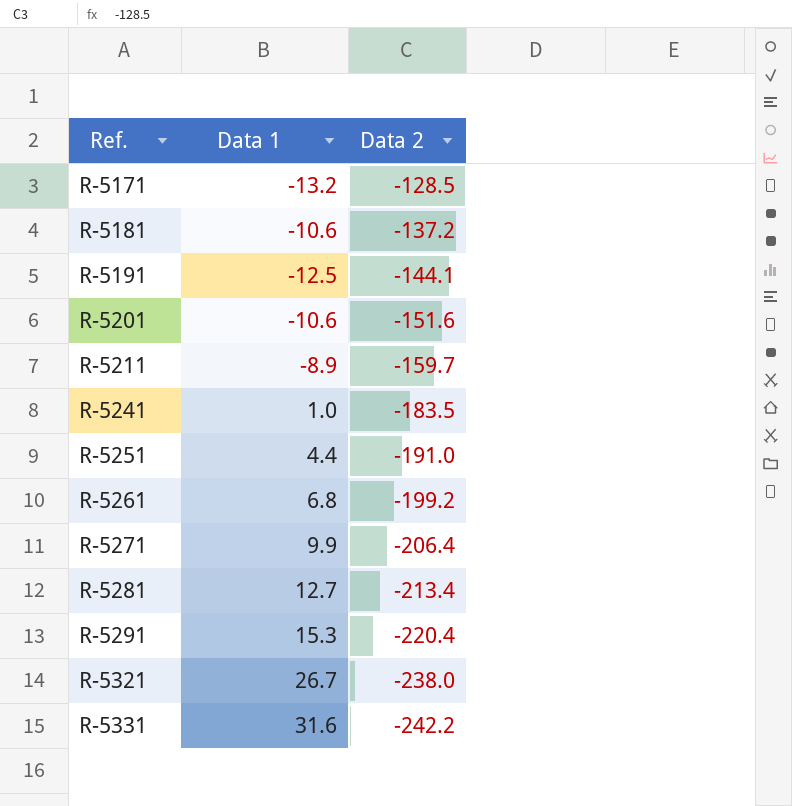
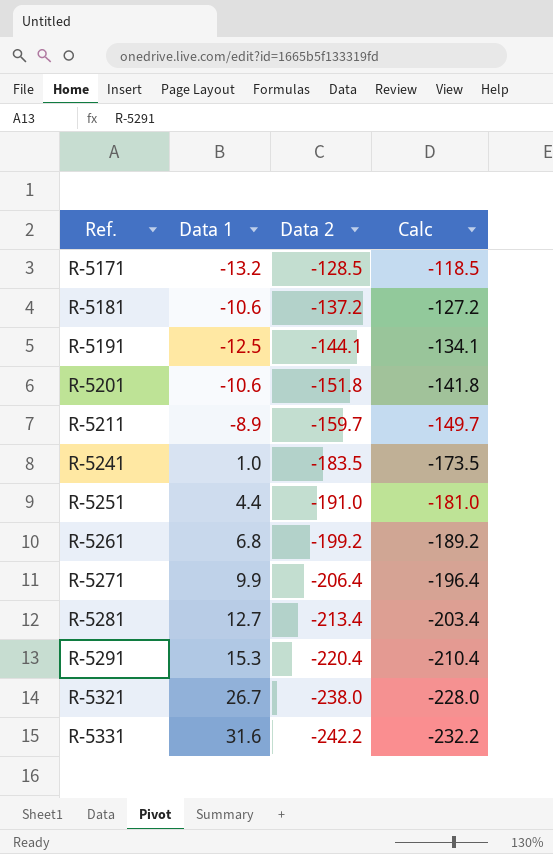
column Calc | formula: none -> [Data 2] + 10
R-5201 | Data 2: -151.6 -> -151.8

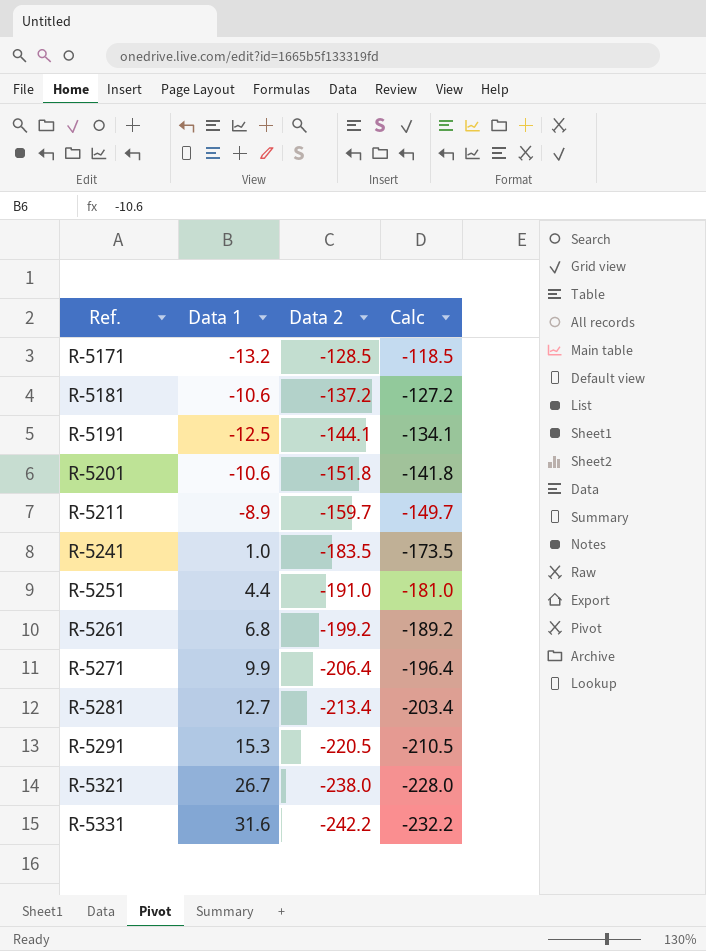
R-5291 | Data 2: -220.4 -> -220.5
R-5291 | Calc: -210.4 -> -210.5

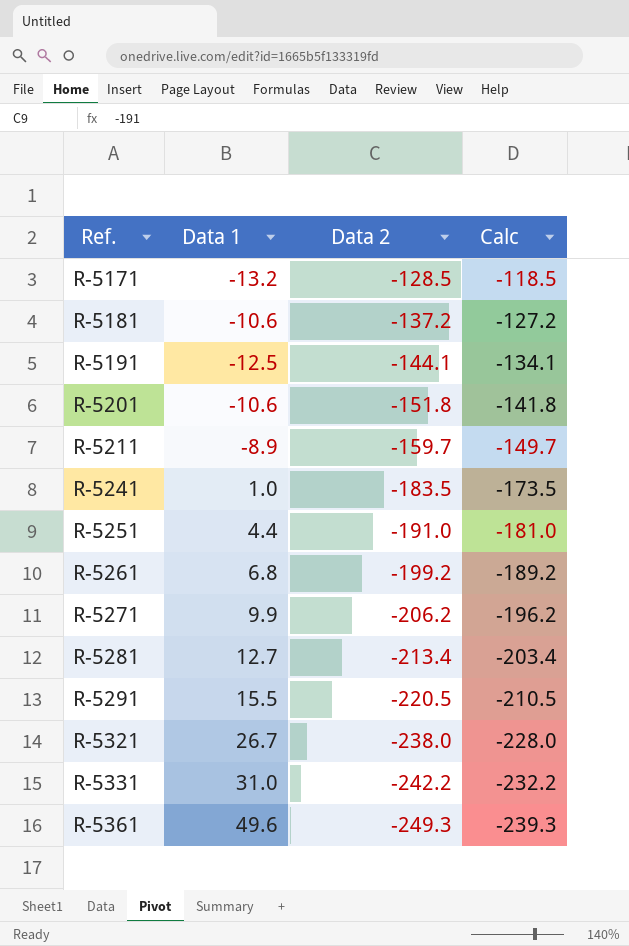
R-5271 | Data 2: -206.4 -> -206.2
R-5271 | Calc: -196.4 -> -196.2
R-5291 | Data 1: 15.3 -> 15.5
R-5331 | Data 1: 31.6 -> 31.0
row R-5361: none -> 49.6 | -249.3 | -239.3

